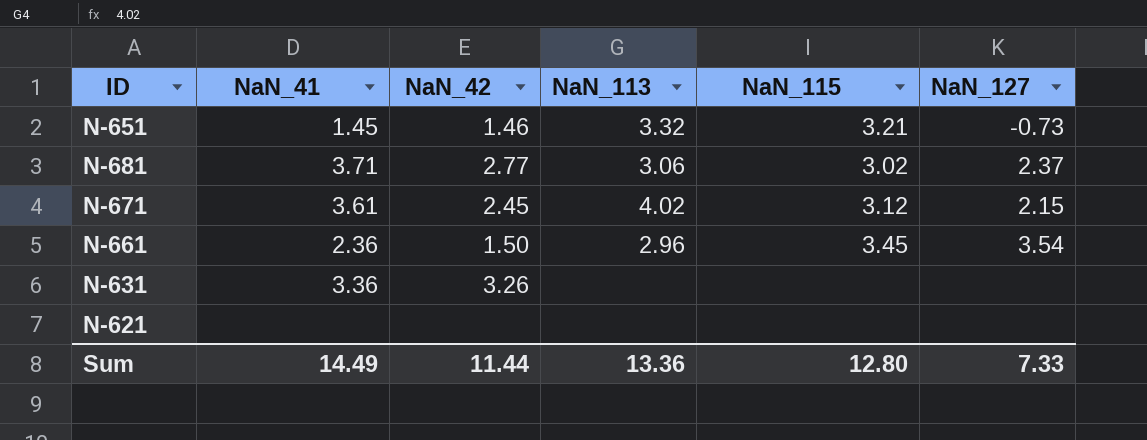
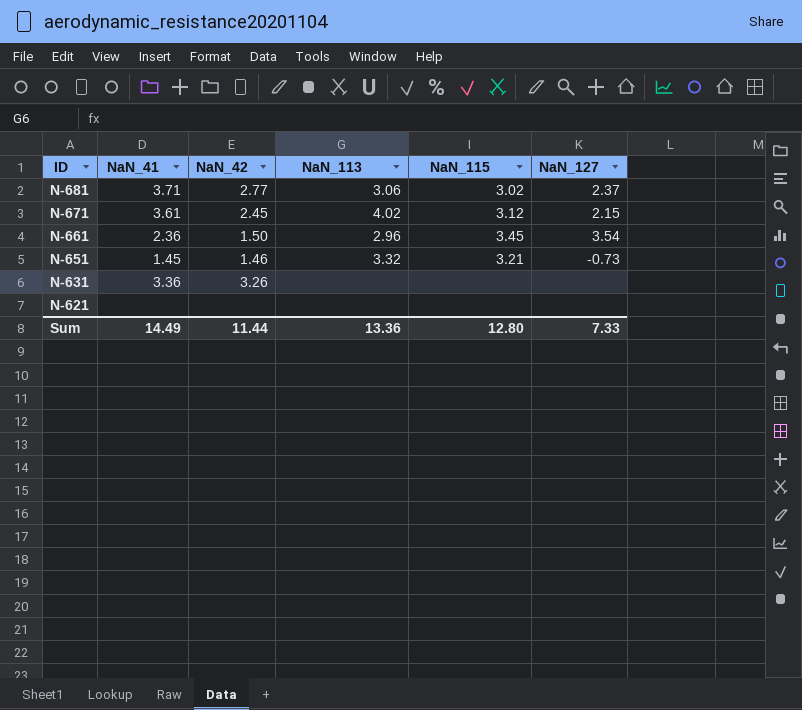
row order: none -> ID descending

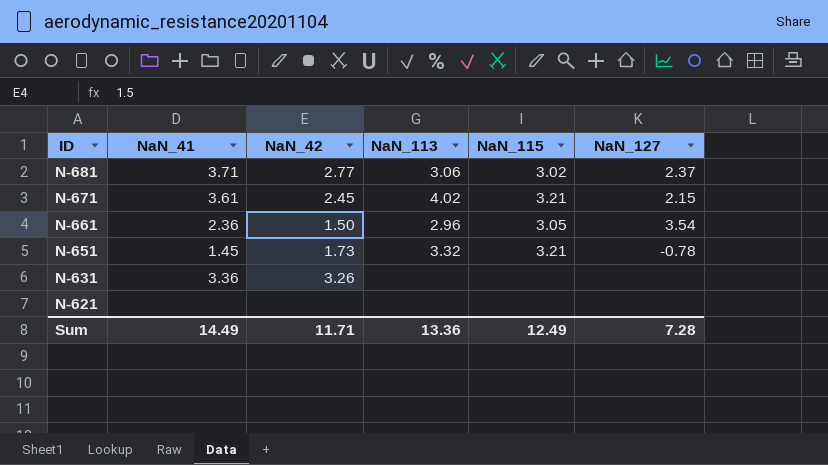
N-671 | NaN_115: 3.12 -> 3.21
N-661 | NaN_115: 3.45 -> 3.05
N-651 | NaN_42: 1.46 -> 1.73
N-651 | NaN_127: -0.73 -> -0.78
Sum | NaN_42: 11.44 -> 11.71
Sum | NaN_115: 12.80 -> 12.49
Sum | NaN_127: 7.33 -> 7.28

